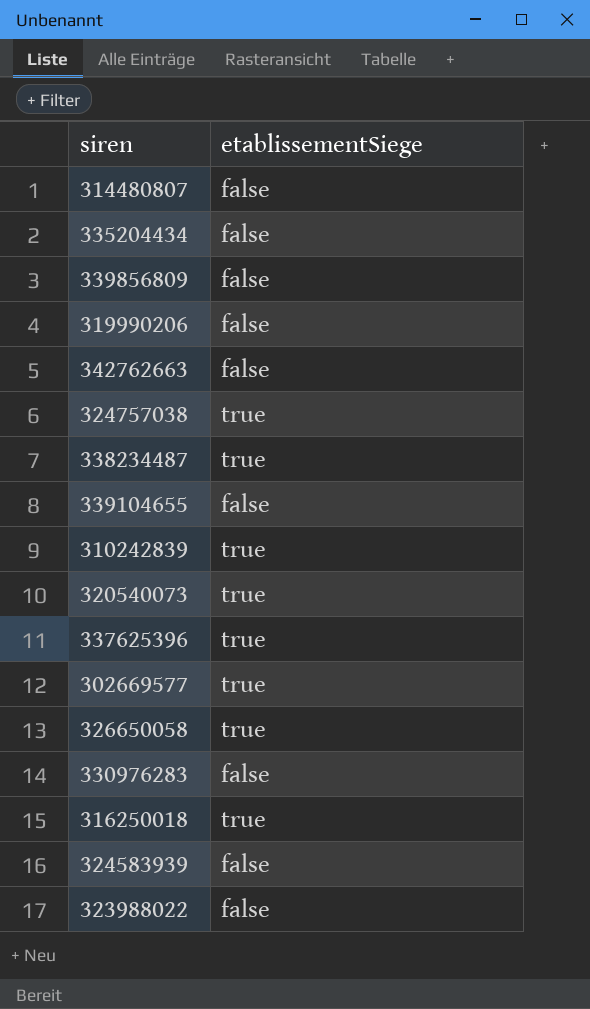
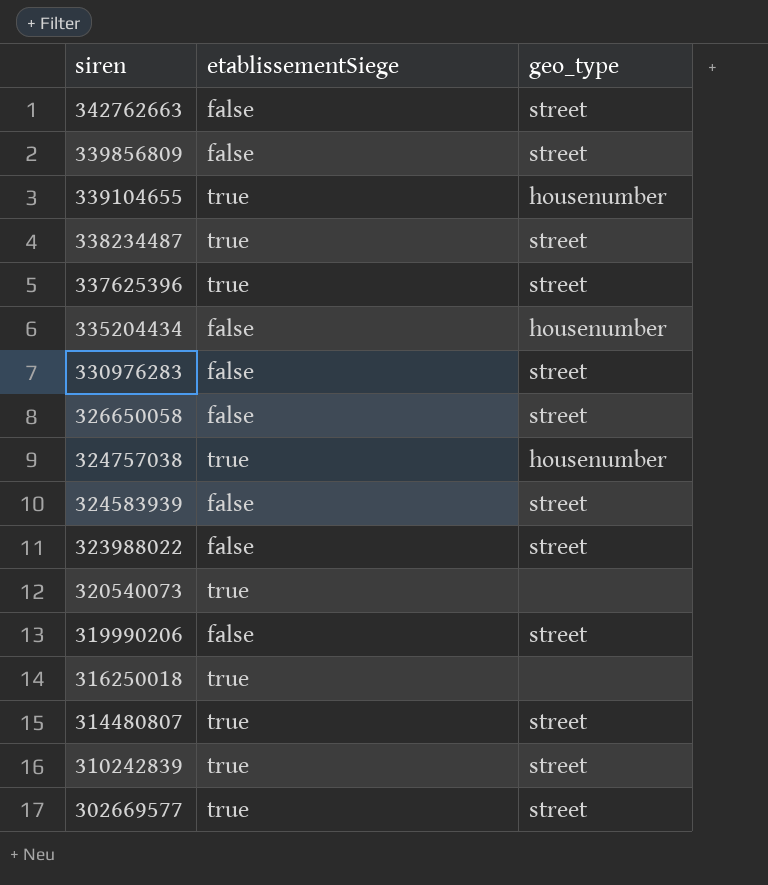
row order: none -> siren descending
column geo_type | position: none -> 3
339104655 | etablissementSiege: false -> true
326650058 | etablissementSiege: true -> false
314480807 | etablissementSiege: false -> true

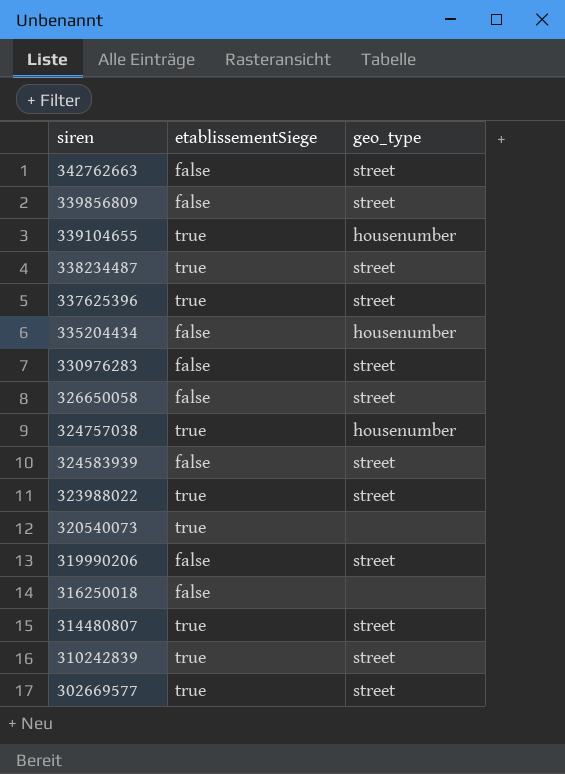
323988022 | etablissementSiege: false -> true
316250018 | etablissementSiege: true -> false

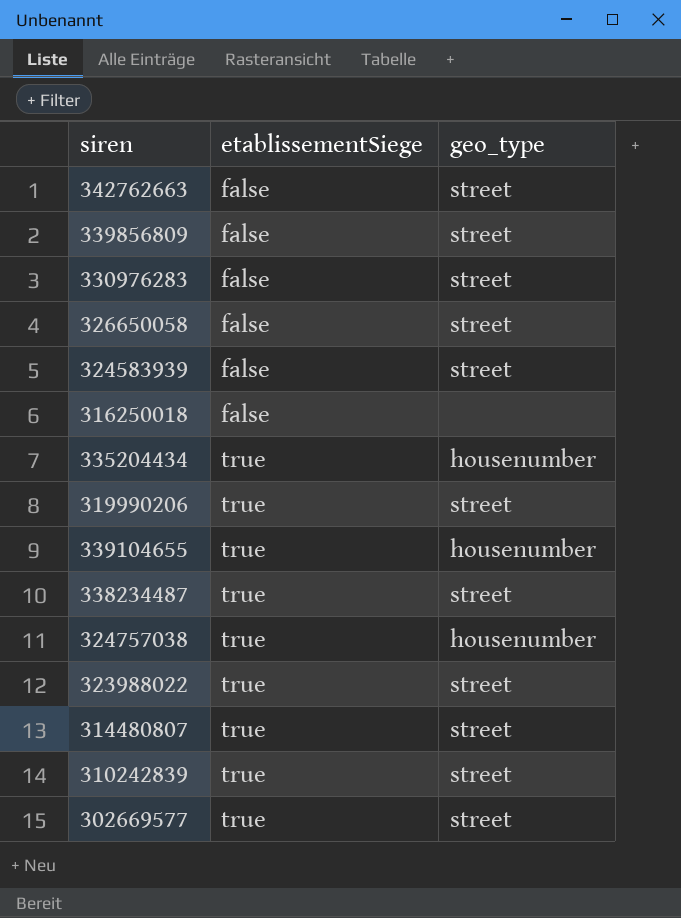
row order: siren descending -> etablissementSiege ascending
row 337625396: true | street -> none
row 320540073: true | none -> none
335204434 | etablissementSiege: false -> true
319990206 | etablissementSiege: false -> true

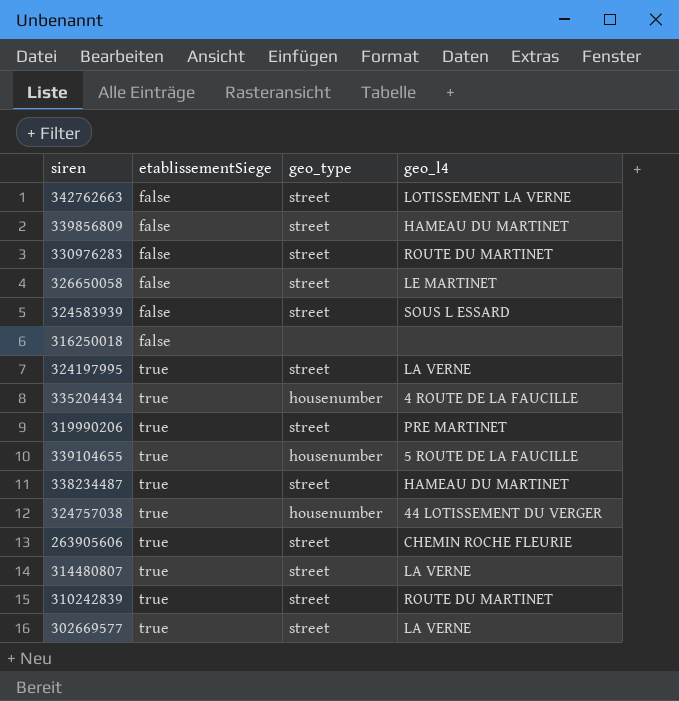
column geo_l4 | position: none -> 4
row 323988022: true | street -> none
row 324197995: none -> true | street | LA VERNE
row 263905606: none -> true | street | CHEMIN ROCHE FLEURIE

